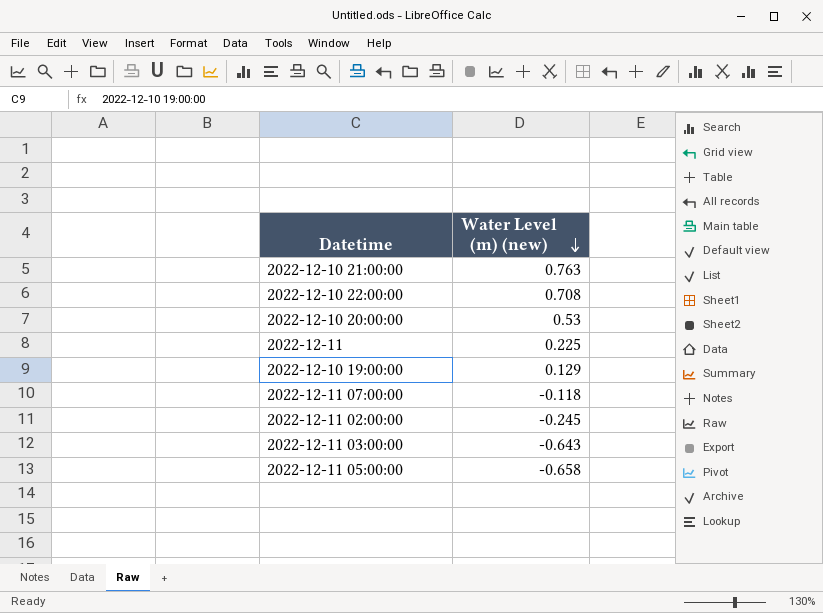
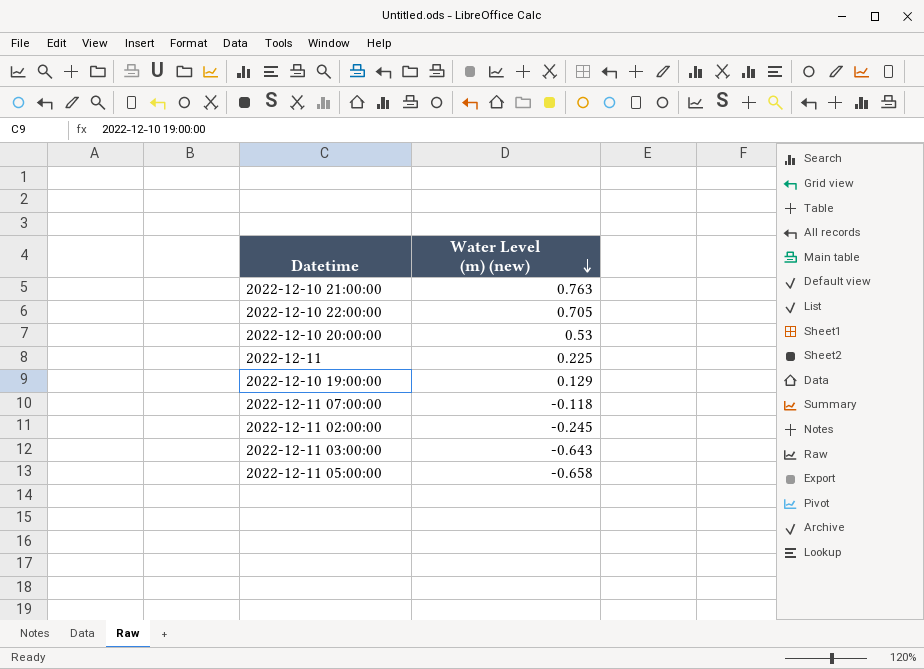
2022-12-10 22:00:00 | Water Level (m) (new): 0.708 -> 0.705

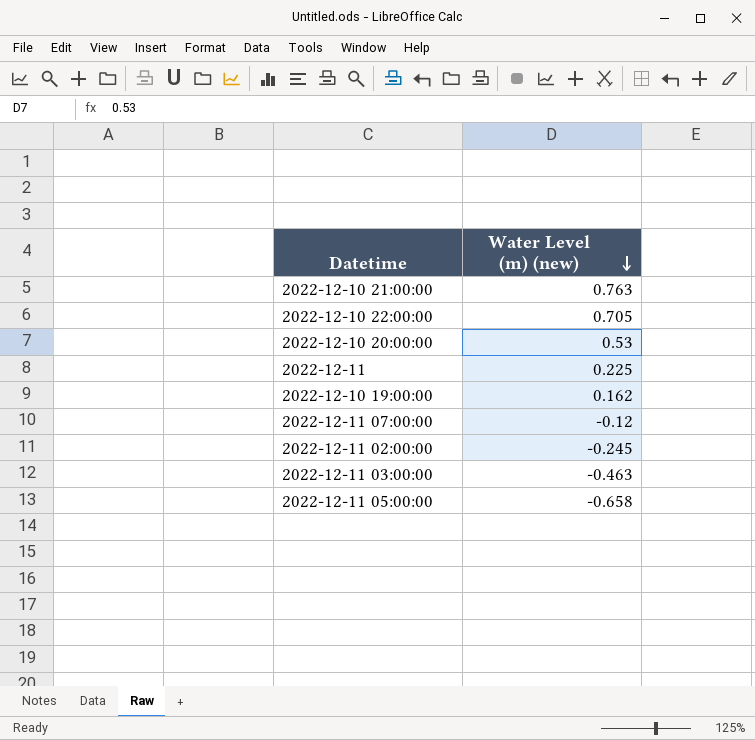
2022-12-10 19:00:00 | Water Level (m) (new): 0.129 -> 0.162
2022-12-11 07:00:00 | Water Level (m) (new): -0.118 -> -0.12
2022-12-11 03:00:00 | Water Level (m) (new): -0.643 -> -0.463

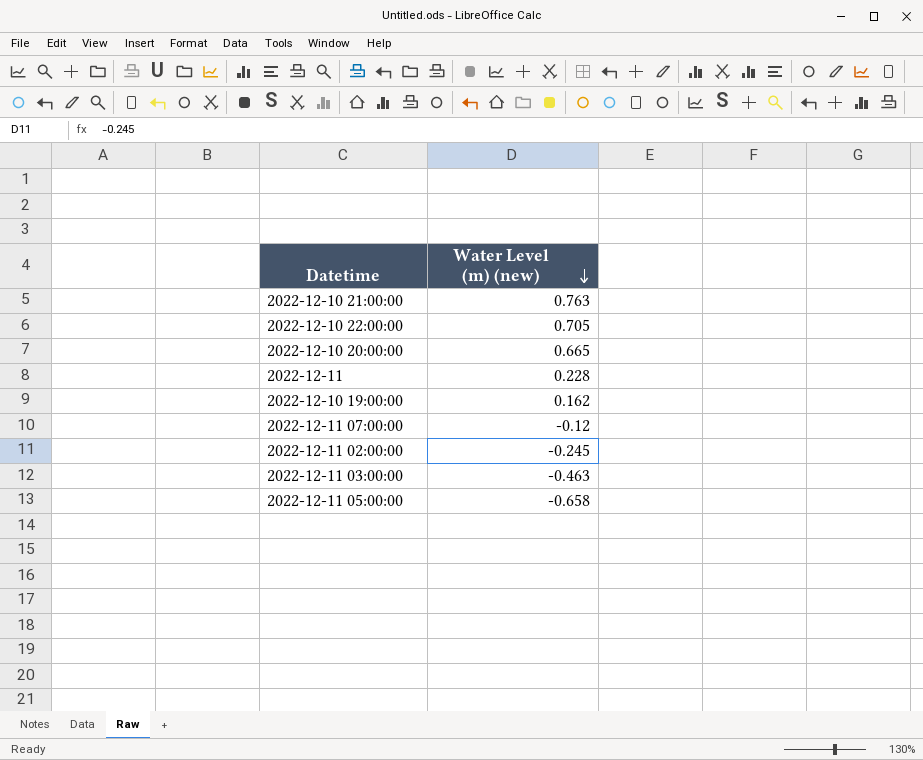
2022-12-10 20:00:00 | Water Level (m) (new): 0.53 -> 0.665
2022-12-11 | Water Level (m) (new): 0.225 -> 0.228

